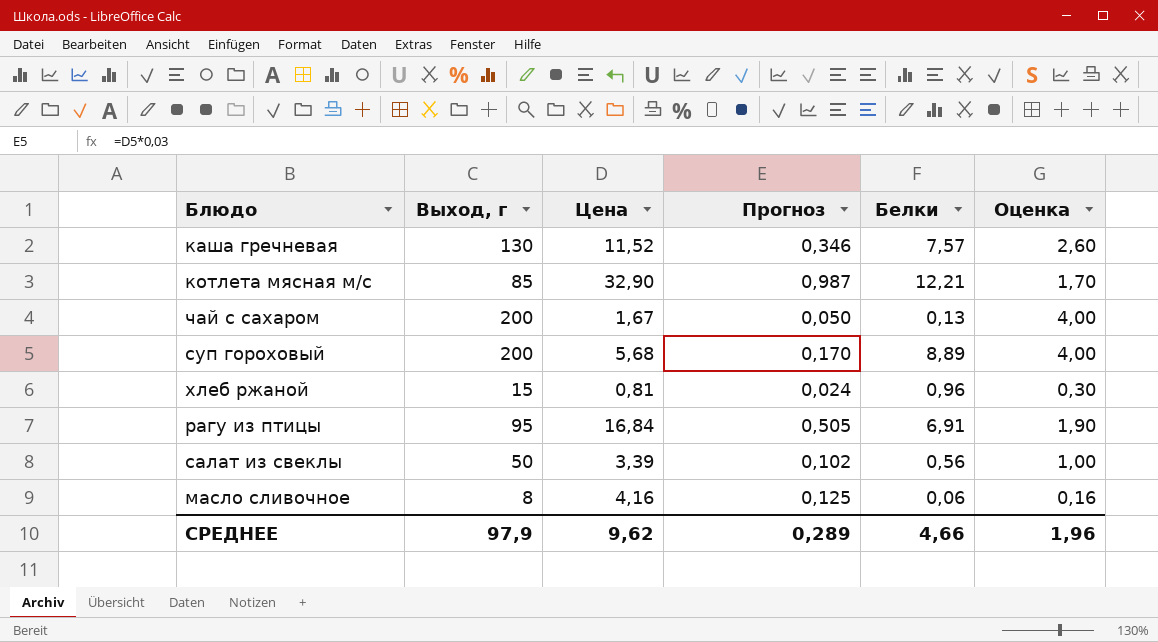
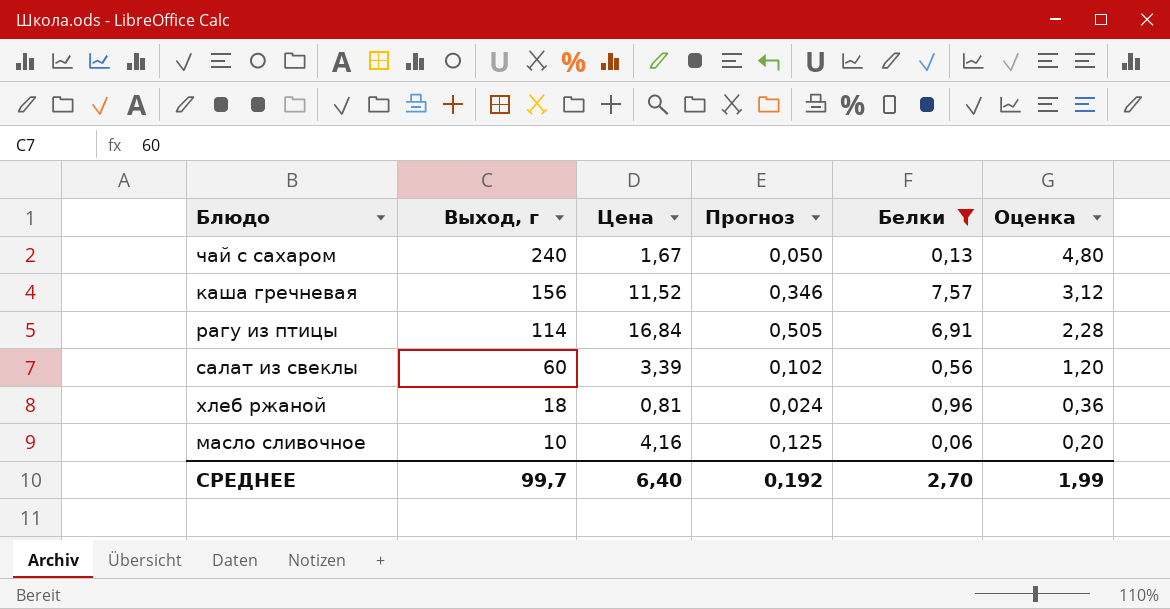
filter: none -> Белки <= 7,57
row order: none -> Выход, г descending
чай с сахаром | Выход, г: 200 -> 240
чай с сахаром | Оценка: 4,00 -> 4,80
каша гречневая | Выход, г: 130 -> 156
каша гречневая | Оценка: 2,60 -> 3,12
рагу из птицы | Выход, г: 95 -> 114
рагу из птицы | Оценка: 1,90 -> 2,28
салат из свеклы | Выход, г: 50 -> 60
салат из свеклы | Оценка: 1,00 -> 1,20
хлеб ржаной | Выход, г: 15 -> 18
хлеб ржаной | Оценка: 0,30 -> 0,36
масло сливочное | Выход, г: 8 -> 10
масло сливочное | Оценка: 0,16 -> 0,20
СРЕДНЕЕ | Выход, г: 97,9 -> 99,7
СРЕДНЕЕ | Цена: 9,62 -> 6,40
СРЕДНЕЕ | Прогноз: 0,289 -> 0,192
СРЕДНЕЕ | Белки: 4,66 -> 2,70
СРЕДНЕЕ | Оценка: 1,96 -> 1,99

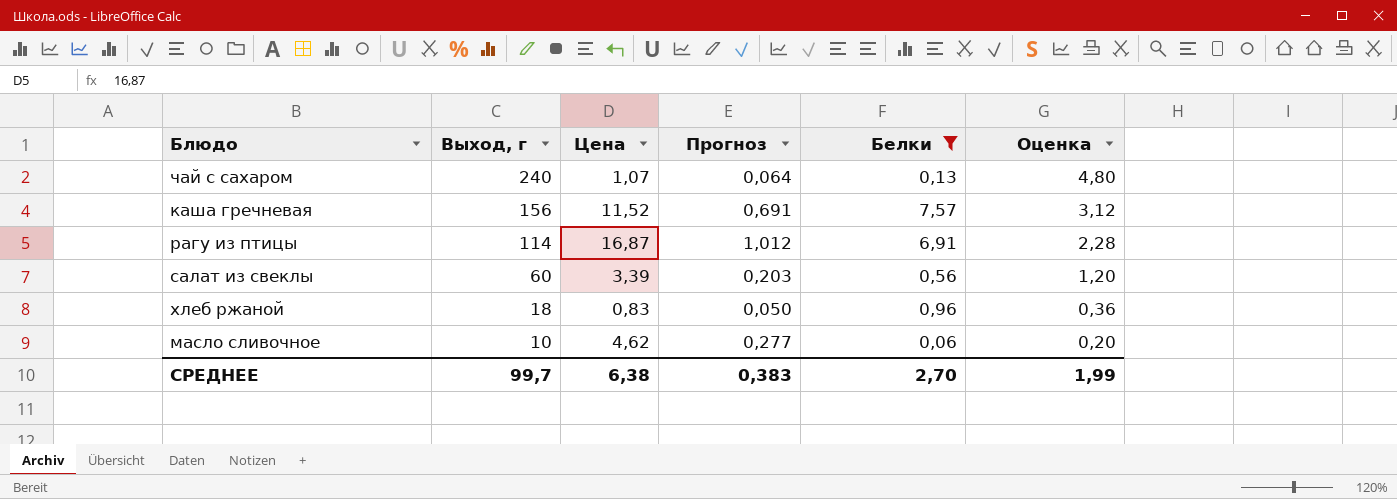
column Прогноз | formula: [Цена] * 0,03 -> [Цена] * 0,06
чай с сахаром | Цена: 1,67 -> 1,07
рагу из птицы | Цена: 16,84 -> 16,87
хлеб ржаной | Цена: 0,81 -> 0,83
масло сливочное | Цена: 4,16 -> 4,62
СРЕДНЕЕ | Цена: 6,40 -> 6,38
СРЕДНЕЕ | Прогноз: 0,192 -> 0,383

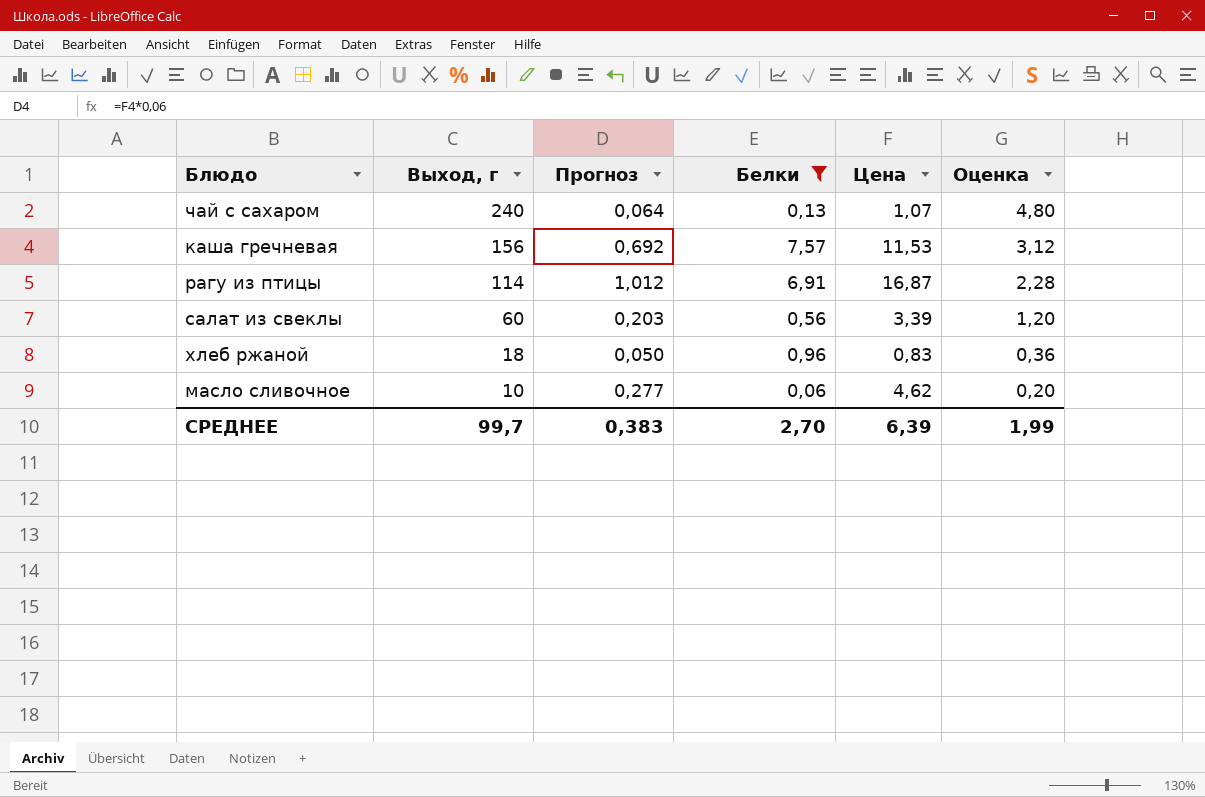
column Цена | position: 3 -> 5
каша гречневая | Прогноз: 0,691 -> 0,692
каша гречневая | Цена: 11,52 -> 11,53
СРЕДНЕЕ | Цена: 6,38 -> 6,39

